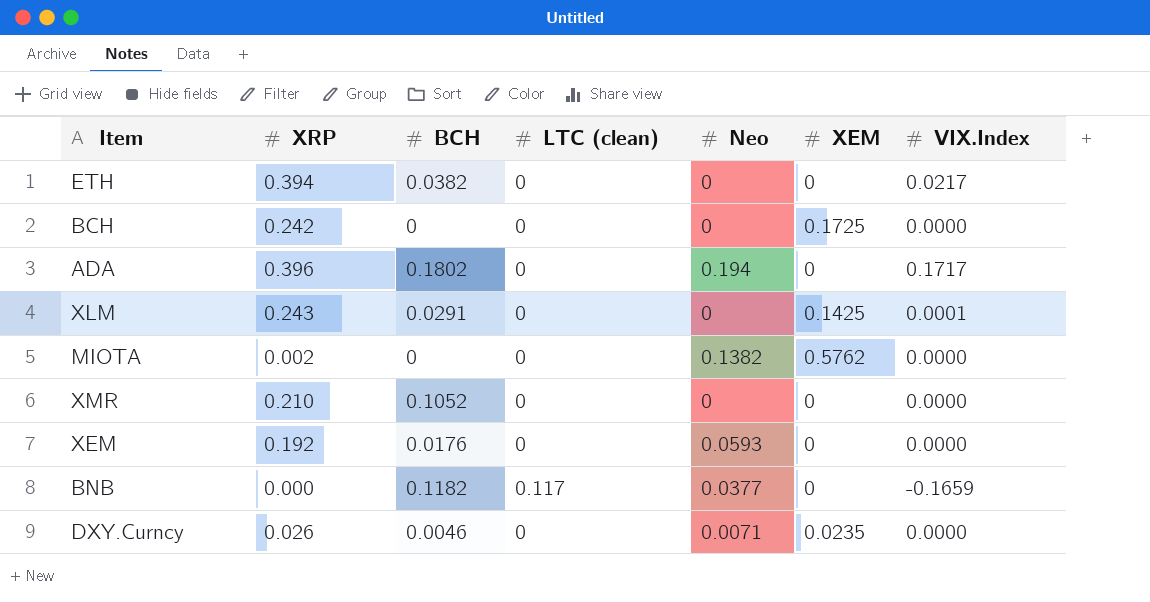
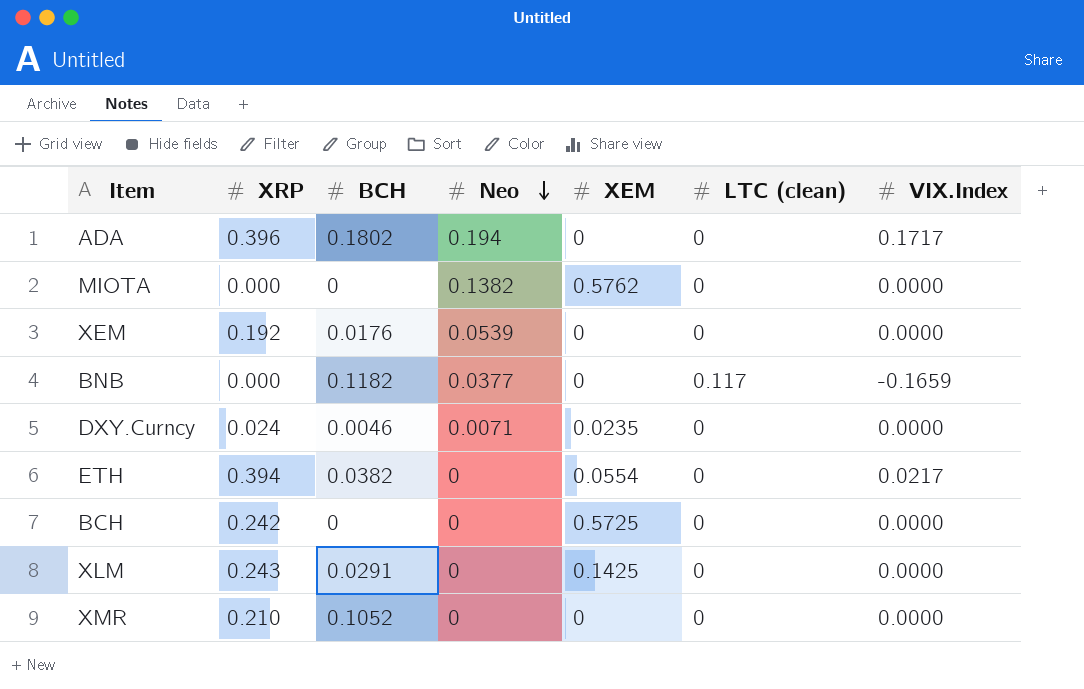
row order: none -> Neo descending
column LTC (clean) | position: 4 -> 6
MIOTA | XRP: 0.002 -> 0.000
XEM | Neo: 0.0593 -> 0.0539
DXY.Curncy | XRP: 0.026 -> 0.024
ETH | XEM: 0 -> 0.0554
BCH | XEM: 0.1725 -> 0.5725
XLM | VIX.Index: 0.0001 -> 0.0000

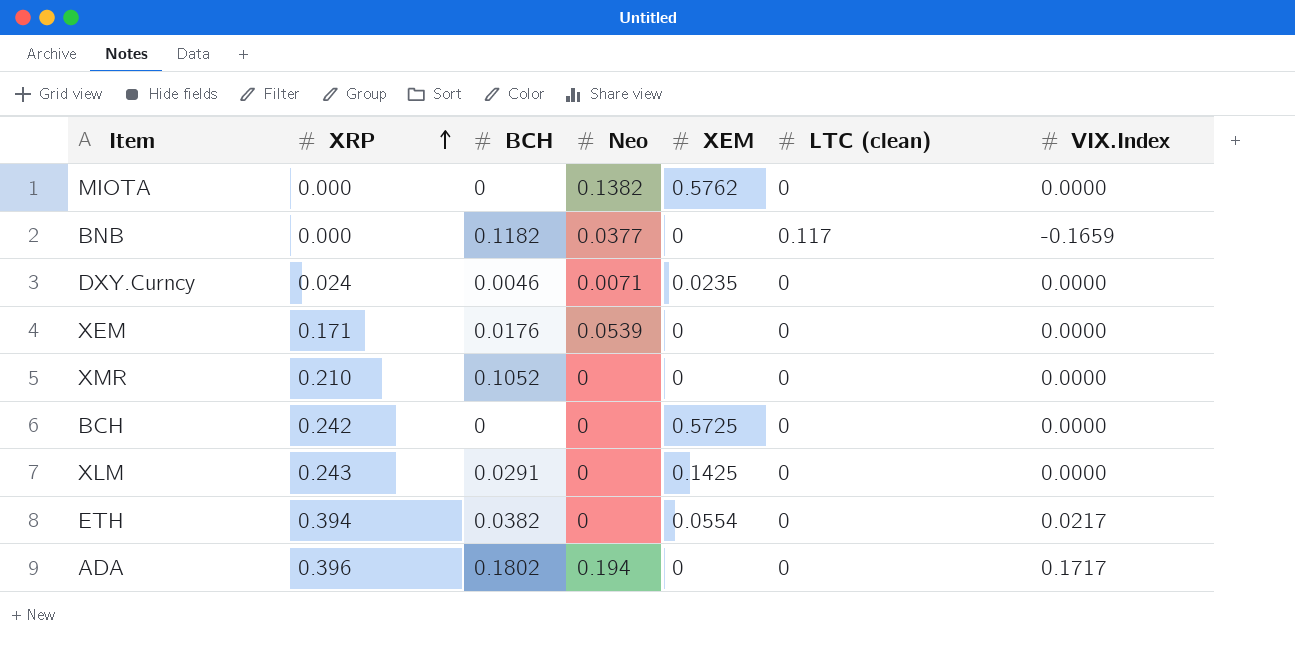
row order: Neo descending -> XRP ascending
XEM | XRP: 0.192 -> 0.171

